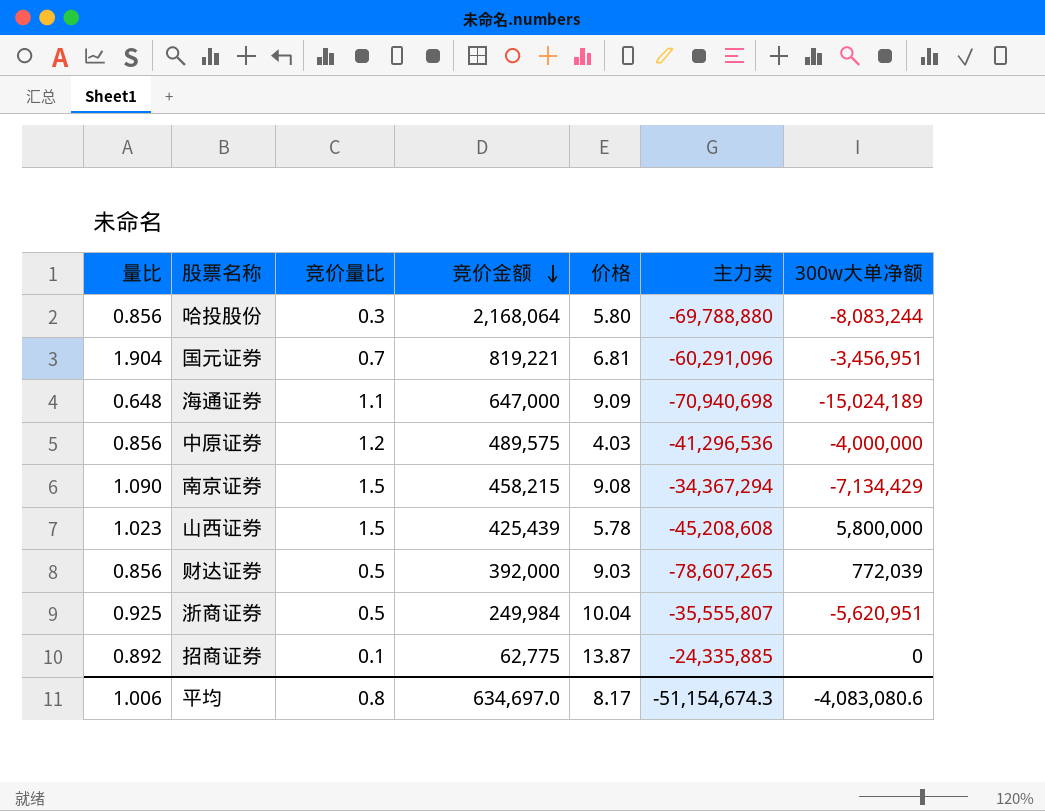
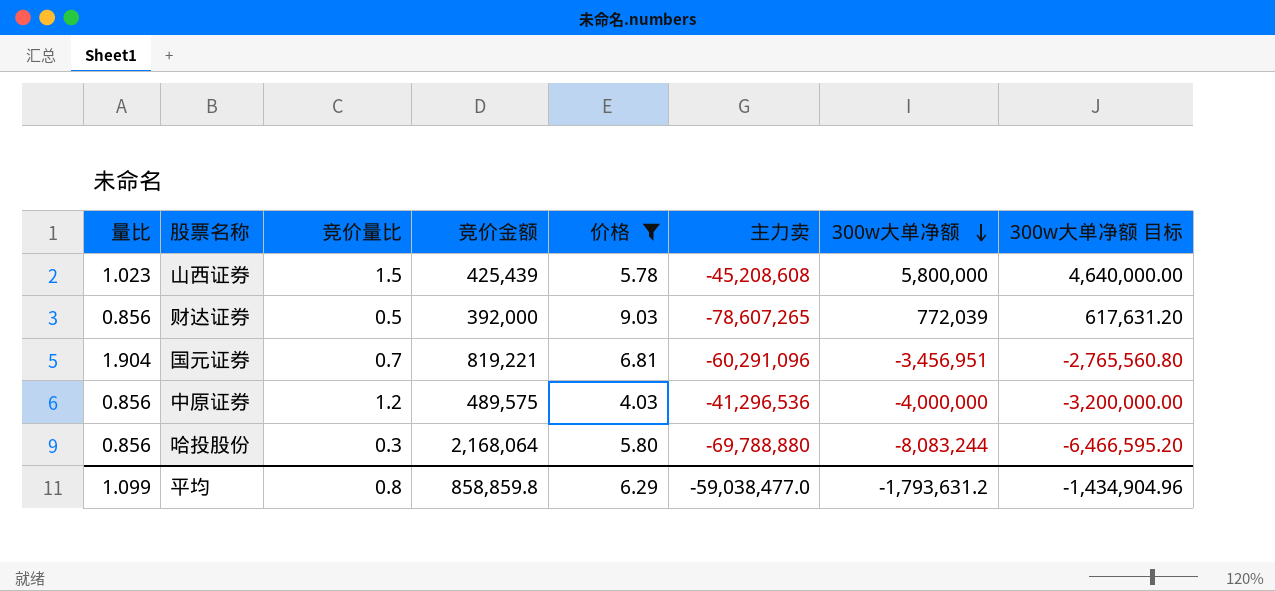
filter: none -> 价格 <= 9.03
row order: 竞价金额 descending -> 300w大单净额 descending
column 300w大单净额 目标 | formula: none -> [300w大单净额] * 0.8
平均 | 量比: 1.006 -> 1.099
平均 | 竞价金额: 634,697.0 -> 858,859.8
平均 | 价格: 8.17 -> 6.29
平均 | 主力卖: -51,154,674.3 -> -59,038,477.0
平均 | 300w大单净额: -4,083,080.6 -> -1,793,631.2

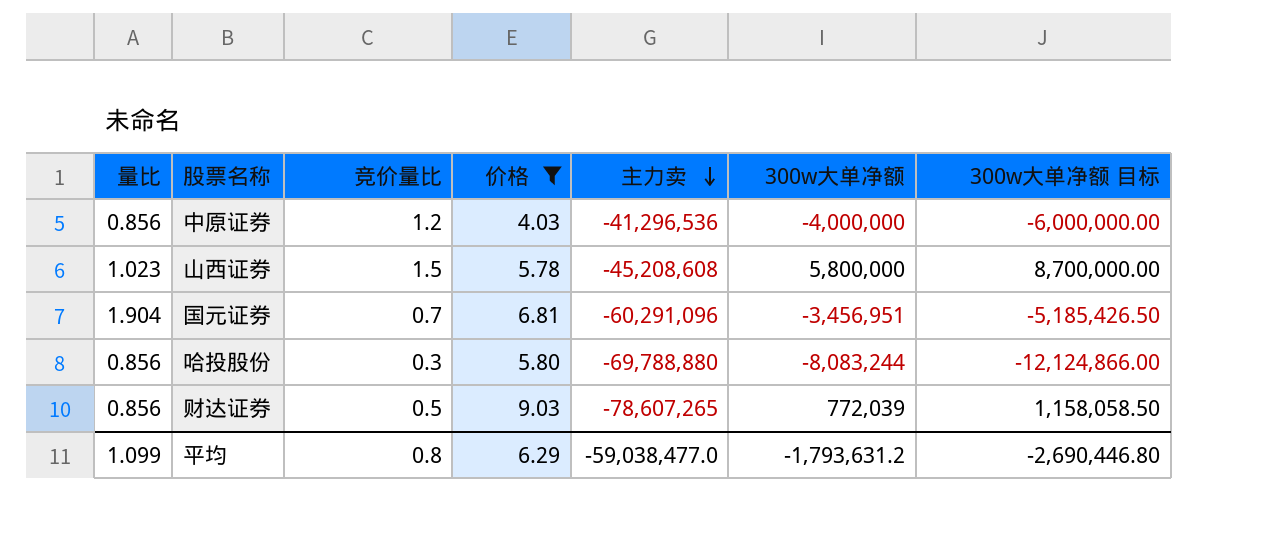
row order: 300w大单净额 descending -> 主力卖 descending
column 竞价金额 | position: 4 -> none
column 300w大单净额 目标 | formula: [300w大单净额] * 0.8 -> [300w大单净额] * 1.5
平均 | 300w大单净额 目标: -1,434,904.96 -> -2,690,446.80

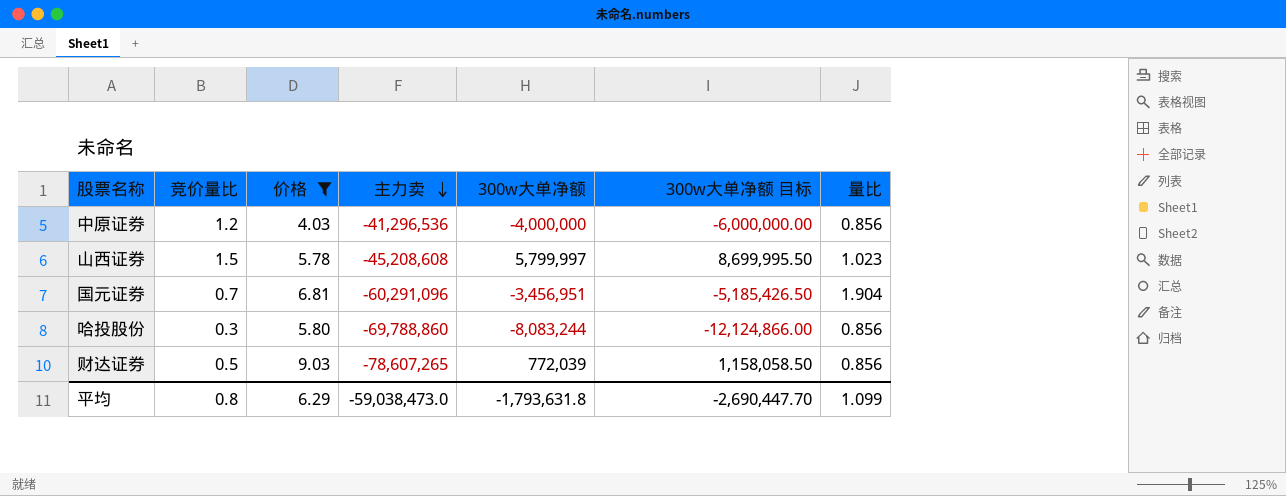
column 量比 | position: 1 -> 7
山西证券 | 300w大单净额: 5,800,000 -> 5,799,997
山西证券 | 300w大单净额 目标: 8,700,000.00 -> 8,699,995.50
哈投股份 | 主力卖: -69,788,880 -> -69,788,860
平均 | 主力卖: -59,038,477.0 -> -59,038,473.0
平均 | 300w大单净额: -1,793,631.2 -> -1,793,631.8
平均 | 300w大单净额 目标: -2,690,446.80 -> -2,690,447.70

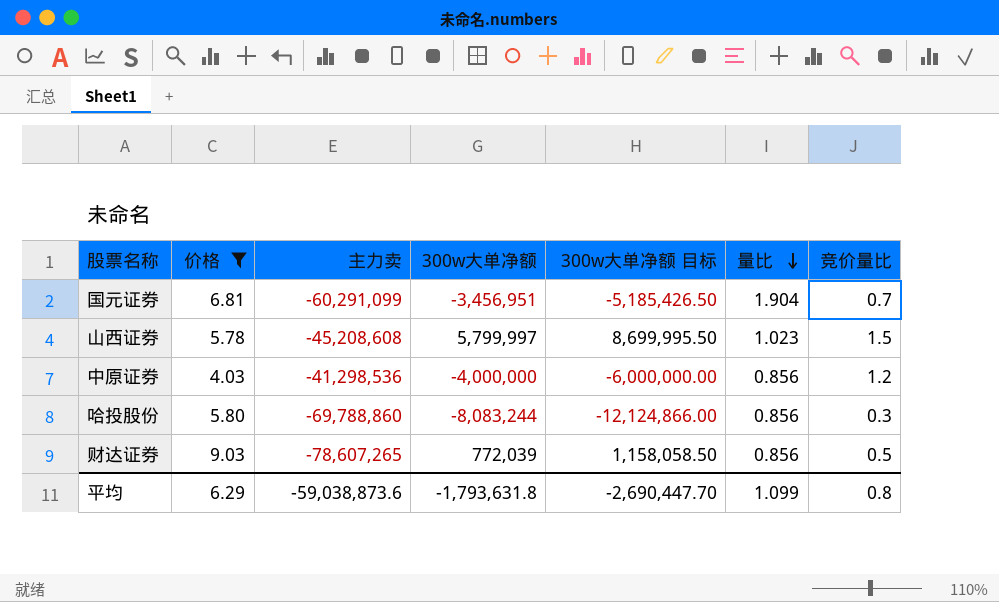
row order: 主力卖 descending -> 量比 descending
column 竞价量比 | position: 2 -> 7
国元证券 | 主力卖: -60,291,096 -> -60,291,099
中原证券 | 主力卖: -41,296,536 -> -41,298,536
平均 | 主力卖: -59,038,473.0 -> -59,038,873.6

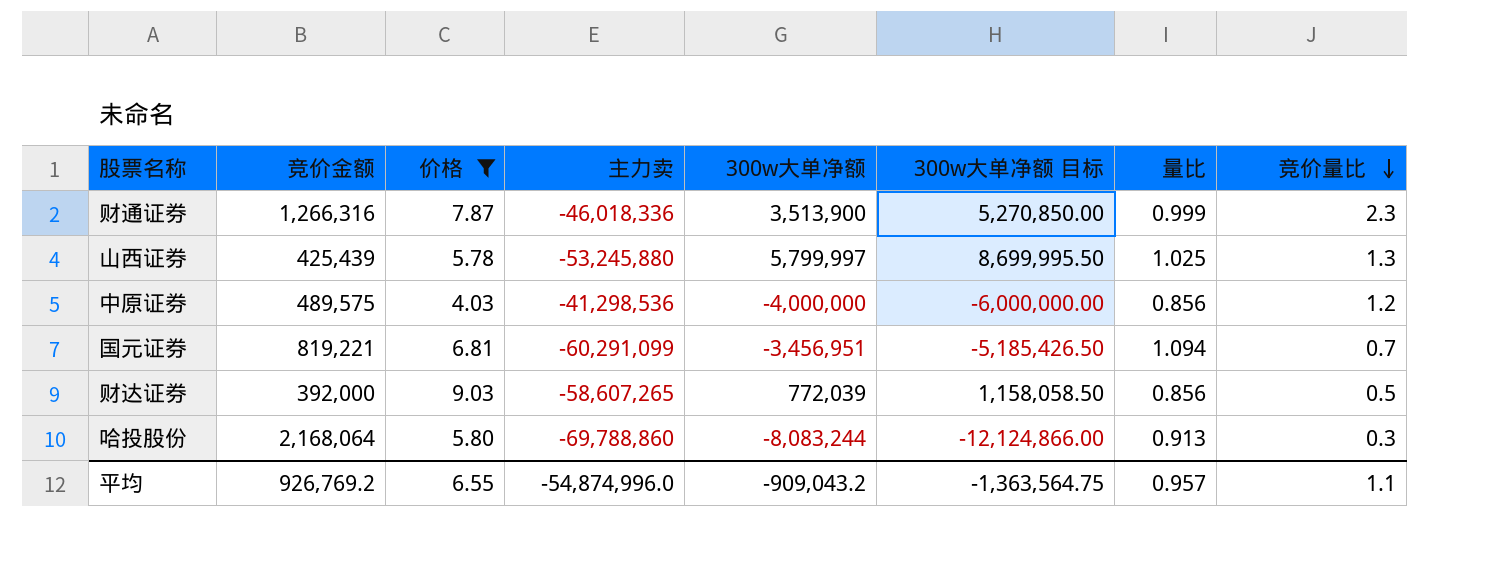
row order: 量比 descending -> 竞价量比 descending
column 竞价金额 | position: none -> 2
row 财通证券: none -> 1,266,316 | 7.87 | -46,018,336 | 3,513,900 | 5,270,850.00 | 0.999 | 2.3
山西证券 | 主力卖: -45,208,608 -> -53,245,880
山西证券 | 量比: 1.023 -> 1.025
山西证券 | 竞价量比: 1.5 -> 1.3
国元证券 | 量比: 1.904 -> 1.094
财达证券 | 主力卖: -78,607,265 -> -58,607,265
哈投股份 | 量比: 0.856 -> 0.913
平均 | 价格: 6.29 -> 6.55
平均 | 主力卖: -59,038,873.6 -> -54,874,996.0
平均 | 300w大单净额: -1,793,631.8 -> -909,043.2
平均 | 300w大单净额 目标: -2,690,447.70 -> -1,363,564.75
平均 | 量比: 1.099 -> 0.957
平均 | 竞价量比: 0.8 -> 1.1

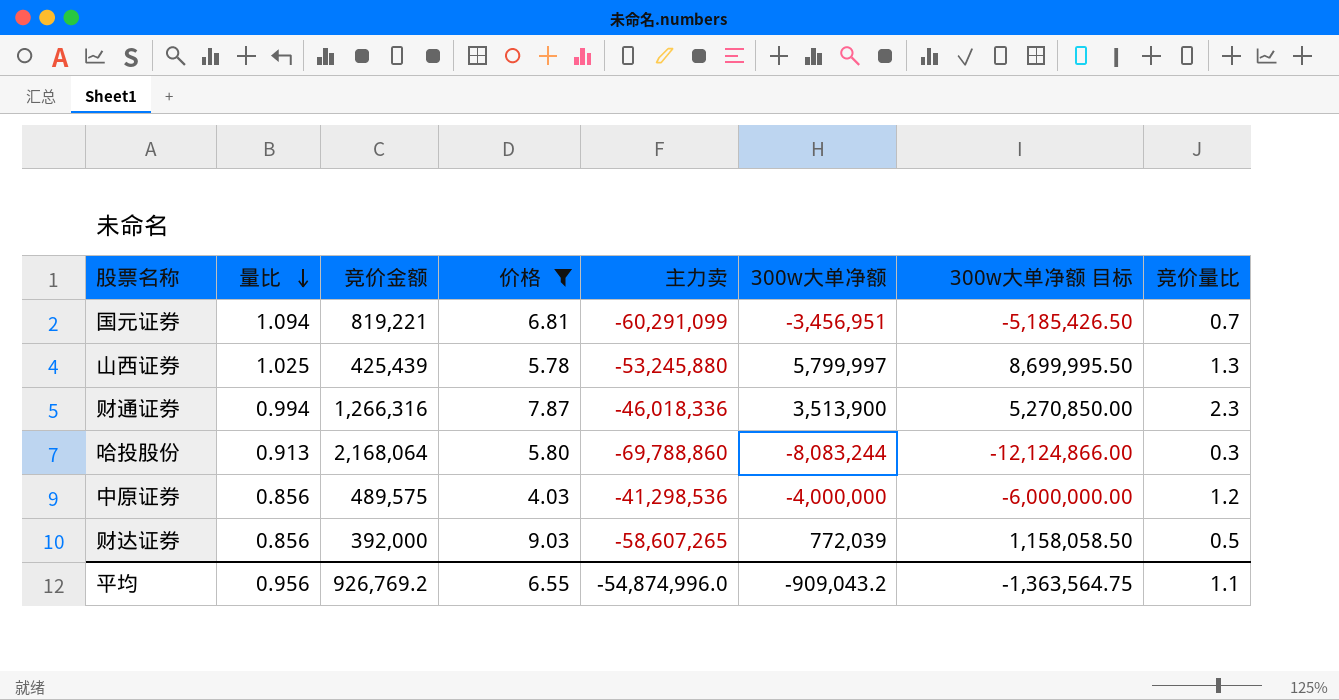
row order: 竞价量比 descending -> 量比 descending
column 量比 | position: 7 -> 2
财通证券 | 量比: 0.999 -> 0.994
平均 | 量比: 0.957 -> 0.956

